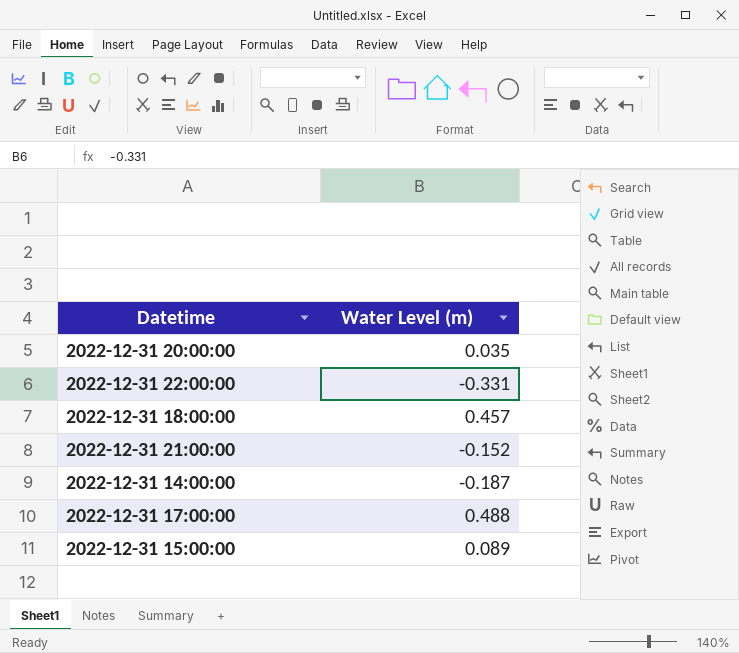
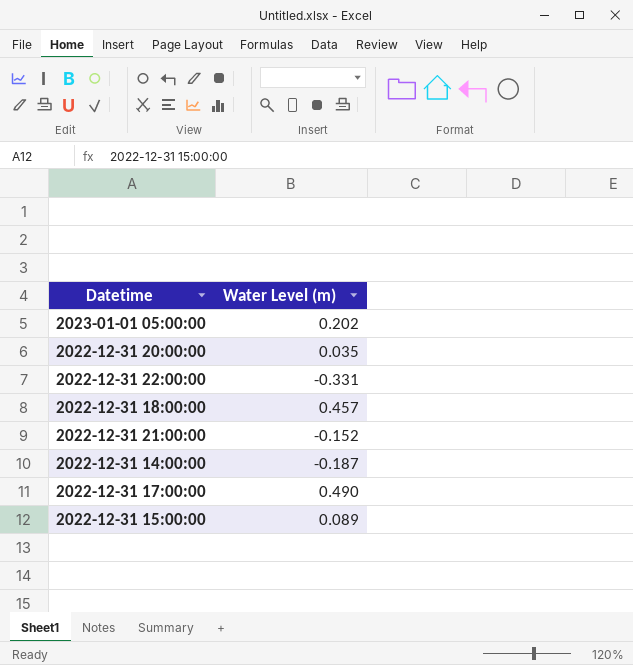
row 2023-01-01 05:00:00: none -> 0.202
2022-12-31 17:00:00 | Water Level (m): 0.488 -> 0.490

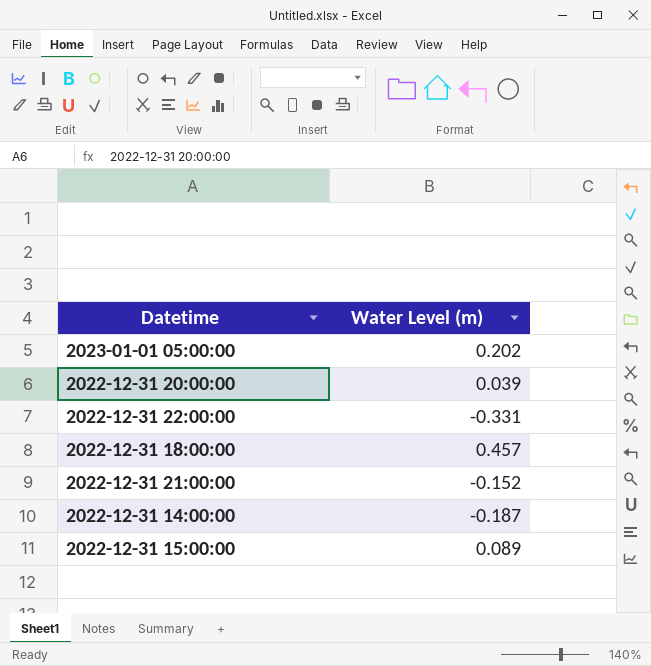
row 2022-12-31 17:00:00: 0.490 -> none
2022-12-31 20:00:00 | Water Level (m): 0.035 -> 0.039

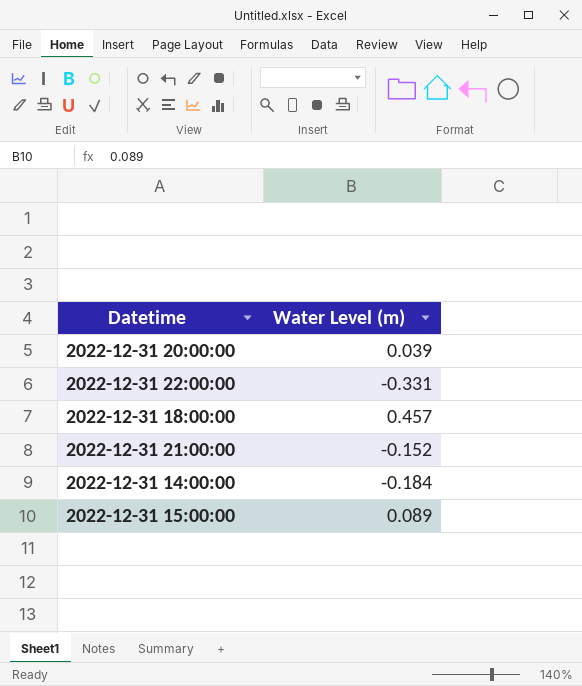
row 2023-01-01 05:00:00: 0.202 -> none
2022-12-31 14:00:00 | Water Level (m): -0.187 -> -0.184

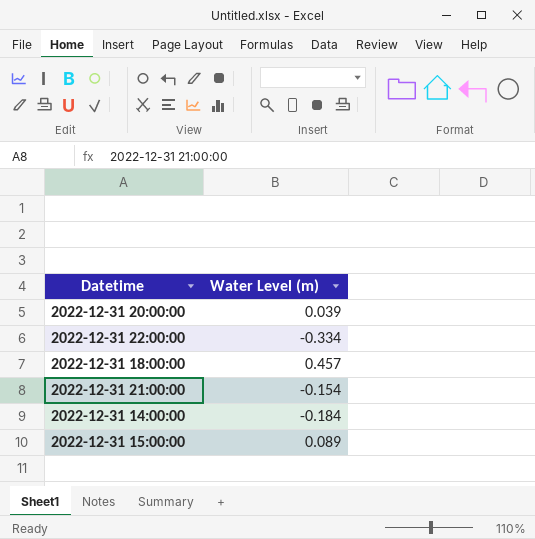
2022-12-31 22:00:00 | Water Level (m): -0.331 -> -0.334
2022-12-31 21:00:00 | Water Level (m): -0.152 -> -0.154

